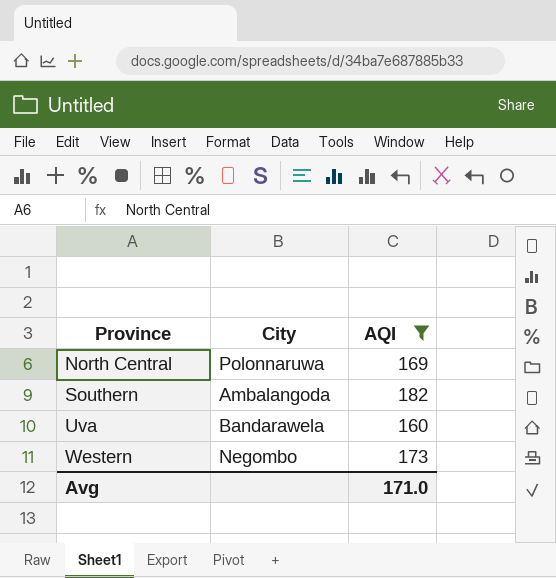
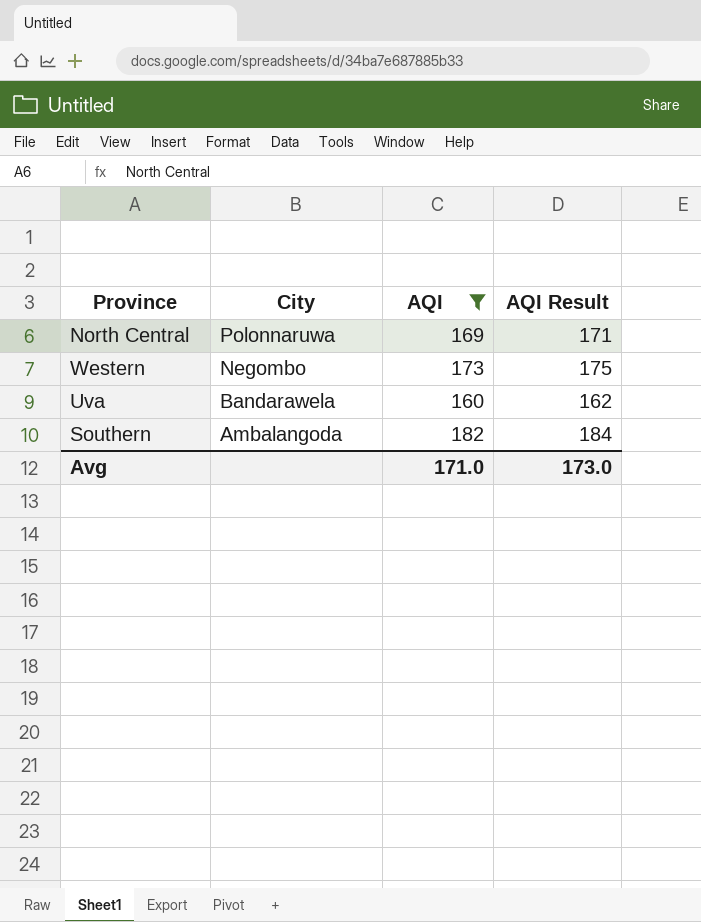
row order: Province ascending -> City descending
column AQI Result | formula: none -> [AQI] + 2

